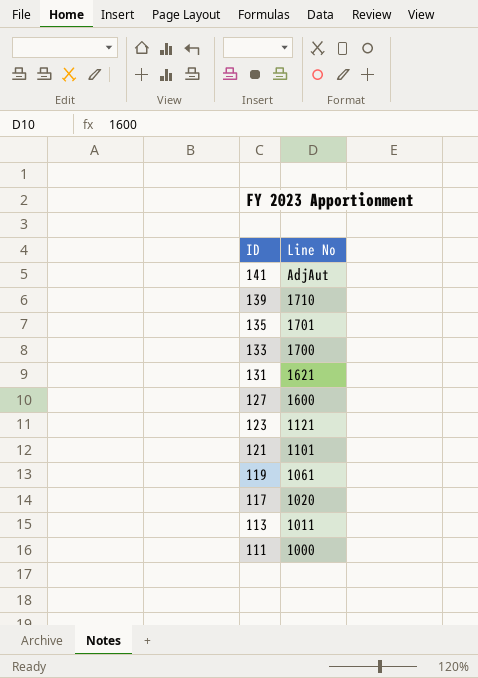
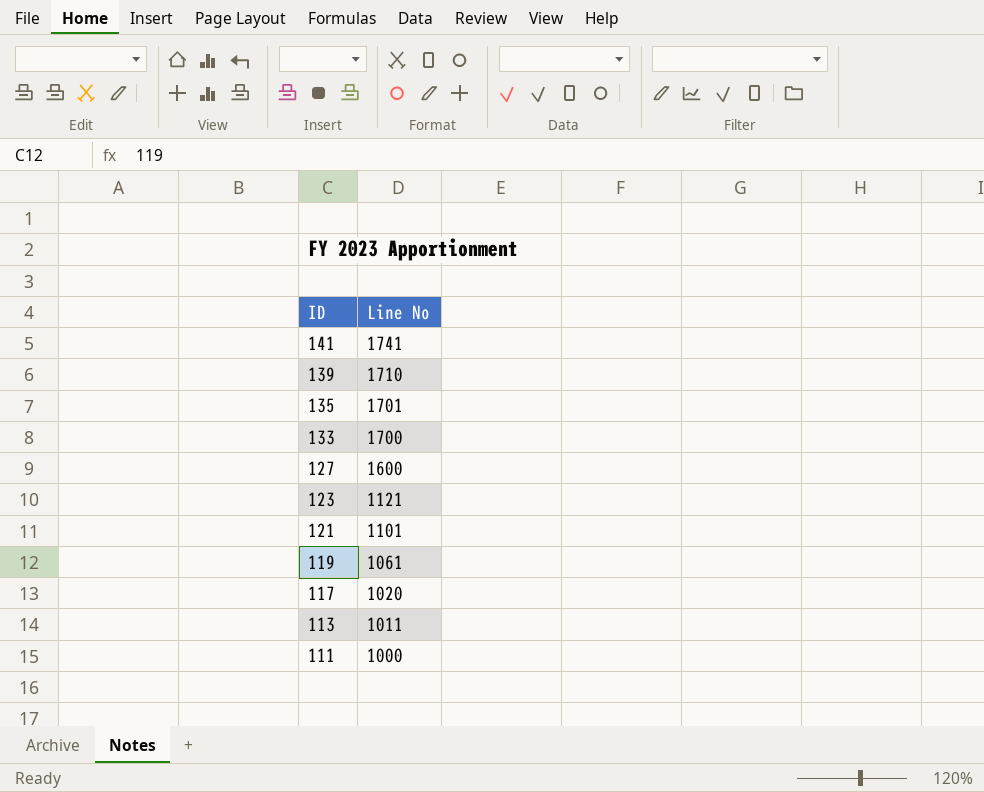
row 131: 1621 -> none
141 | Line No: AdjAut -> 1741

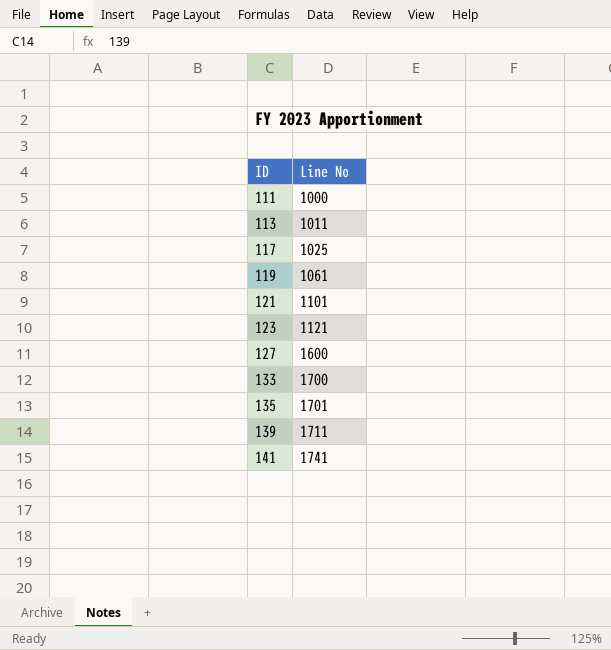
row order: ID descending -> ID ascending
117 | Line No: 1020 -> 1025
139 | Line No: 1710 -> 1711

